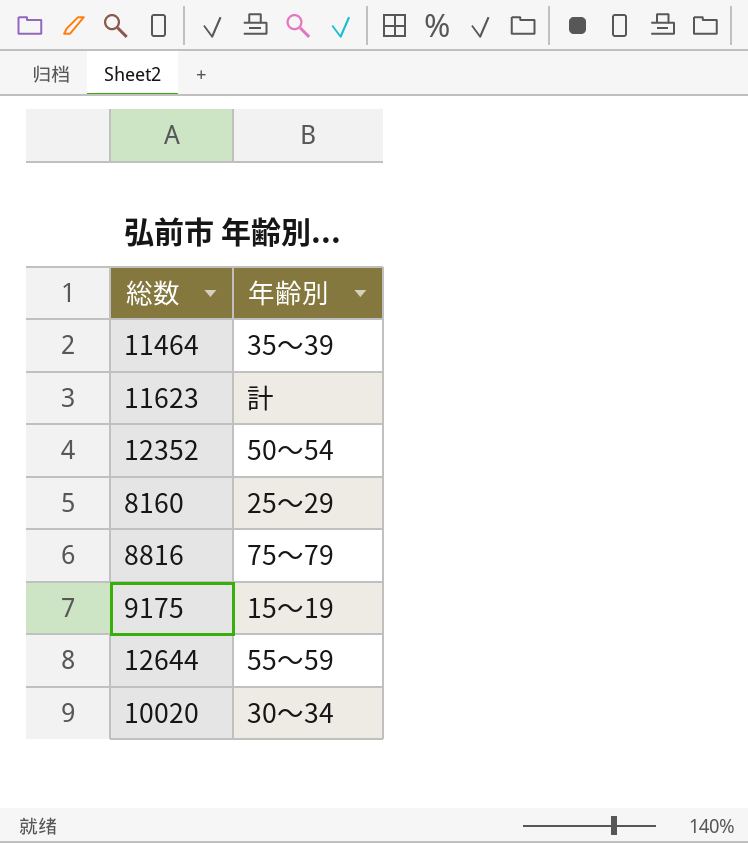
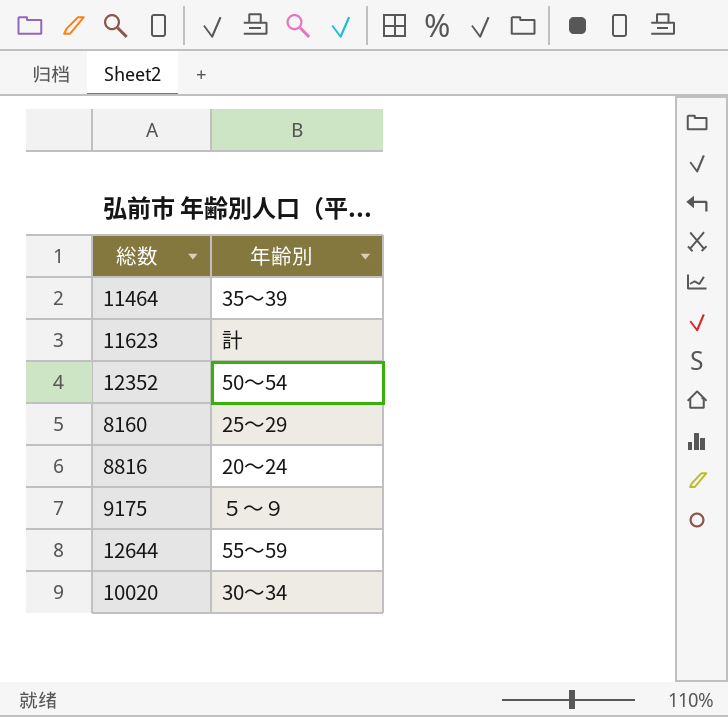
8816 | 年齢別: 75～79 -> 20～24
9175 | 年齢別: 15～19 -> ５～９

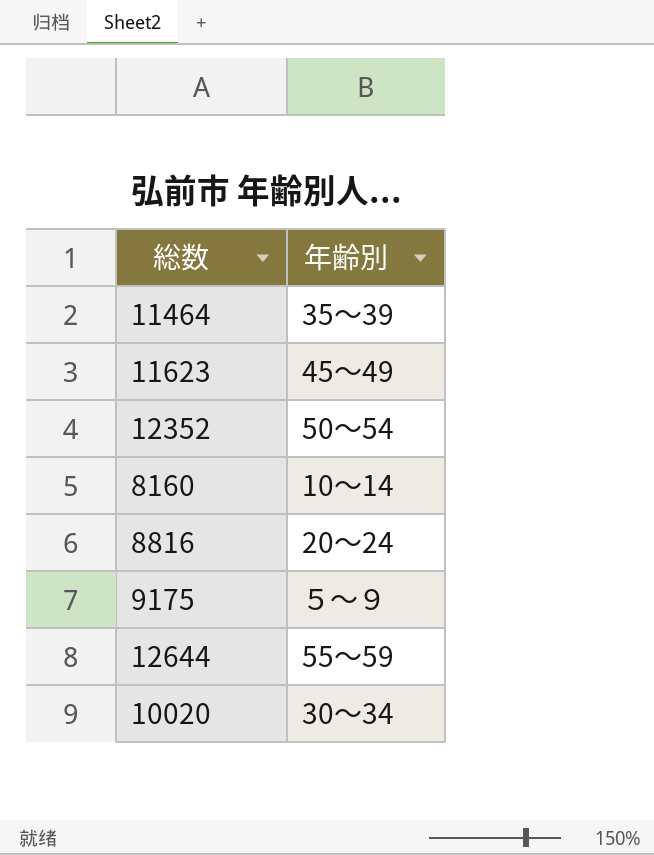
11623 | 年齢別: 計 -> 45～49
8160 | 年齢別: 25～29 -> 10～14

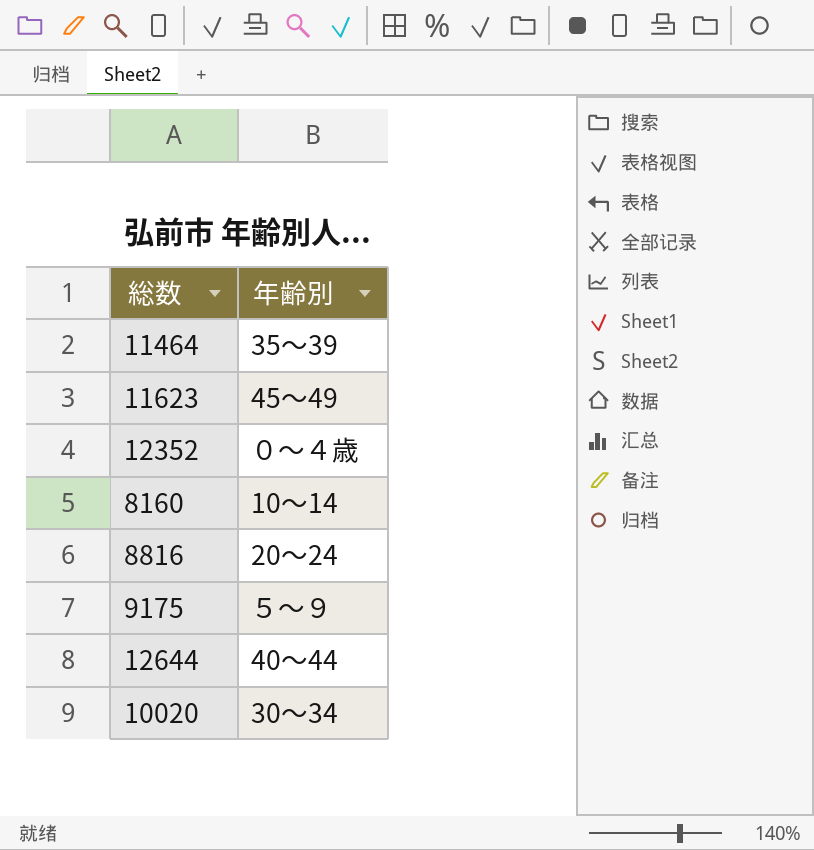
12352 | 年齢別: 50～54 -> ０～４歳
12644 | 年齢別: 55～59 -> 40～44

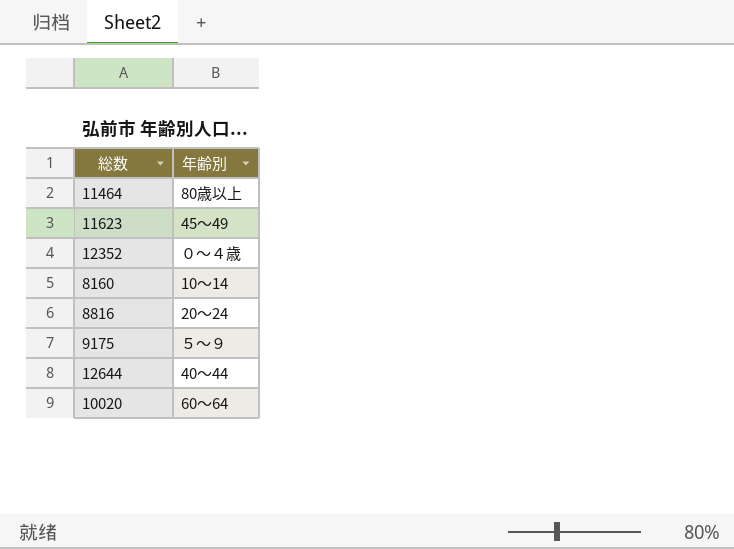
11464 | 年齢別: 35～39 -> 80歳以上
10020 | 年齢別: 30～34 -> 60～64

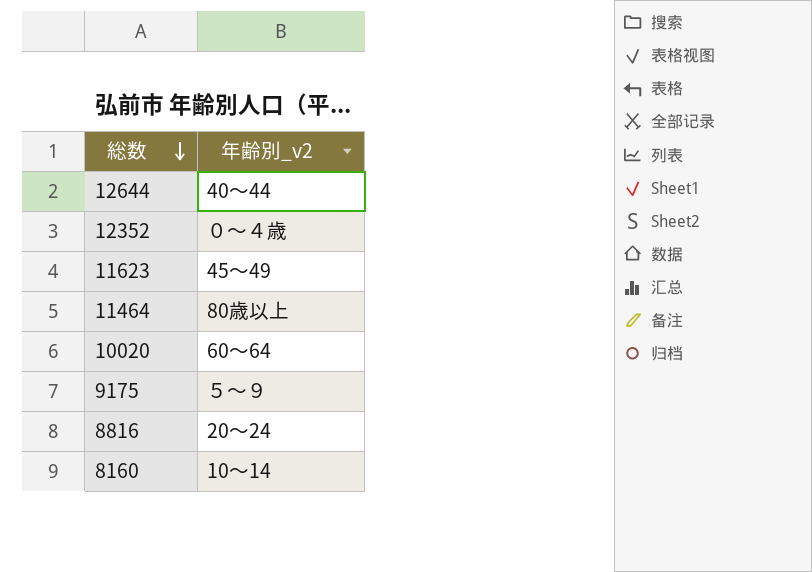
row order: none -> 総数 descending
column name: 年齢別 -> 年齢別_v2

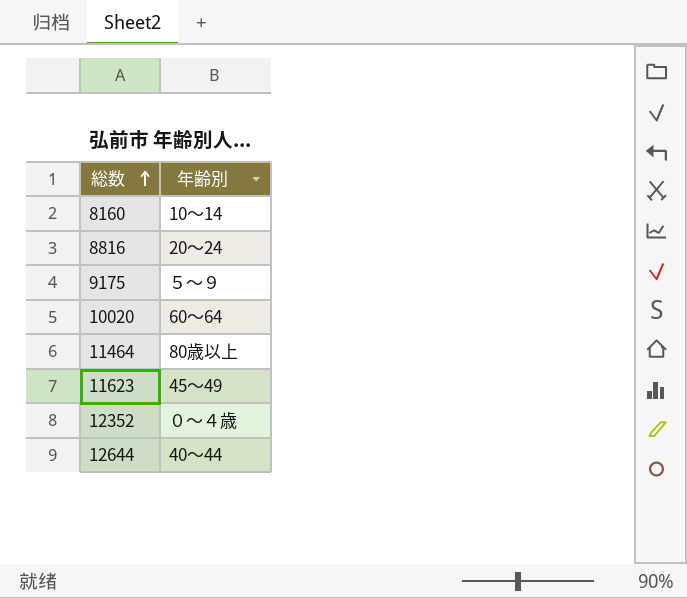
row order: 総数 descending -> 総数 ascending
column name: 年齢別_v2 -> 年齢別

